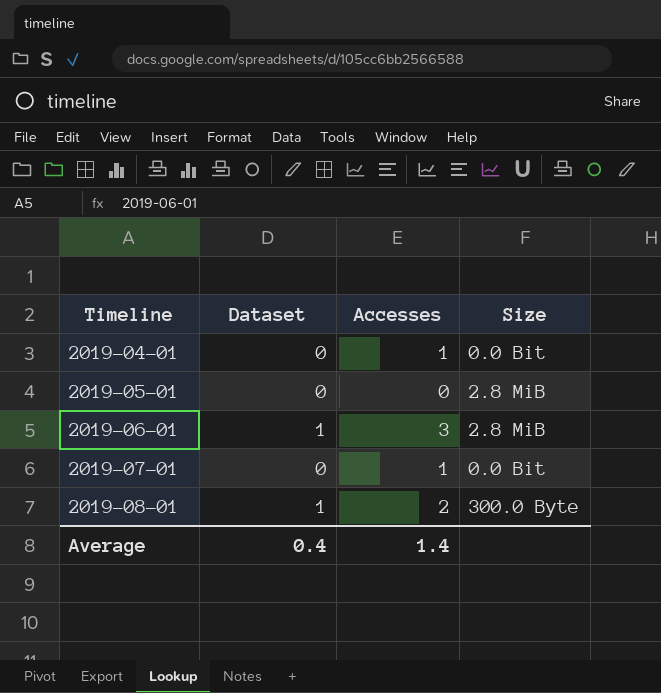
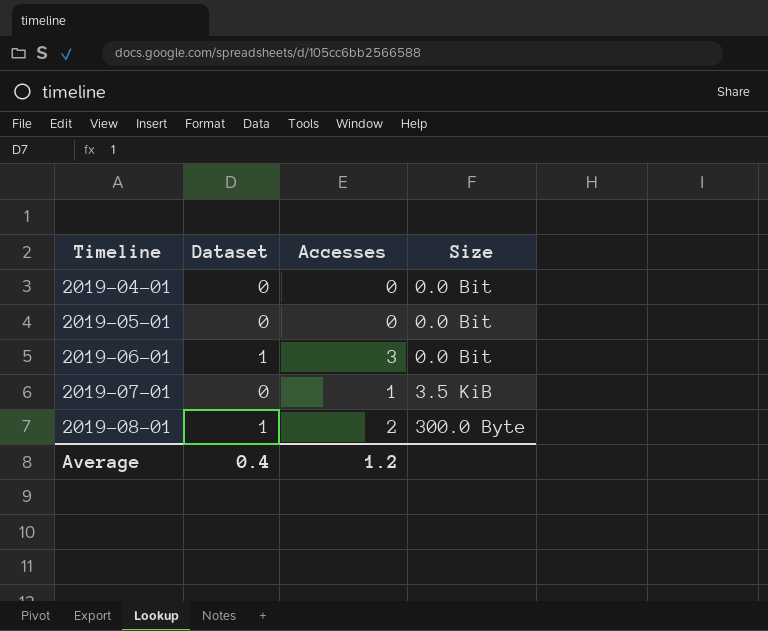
2019-04-01 | Accesses: 1 -> 0
2019-05-01 | Size: 2.8 MiB -> 0.0 Bit
2019-06-01 | Size: 2.8 MiB -> 0.0 Bit
2019-07-01 | Size: 0.0 Bit -> 3.5 KiB
Average | Accesses: 1.4 -> 1.2

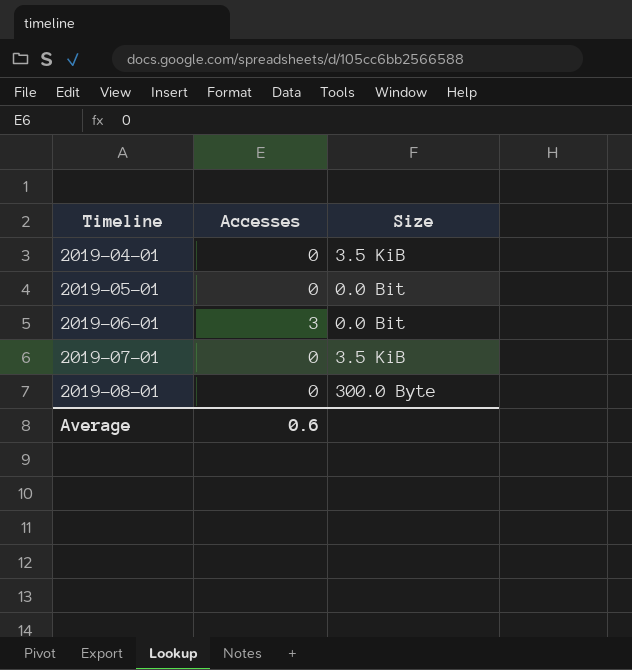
column Dataset | position: 2 -> none
2019-04-01 | Size: 0.0 Bit -> 3.5 KiB
2019-07-01 | Accesses: 1 -> 0
2019-08-01 | Accesses: 2 -> 0
Average | Accesses: 1.2 -> 0.6

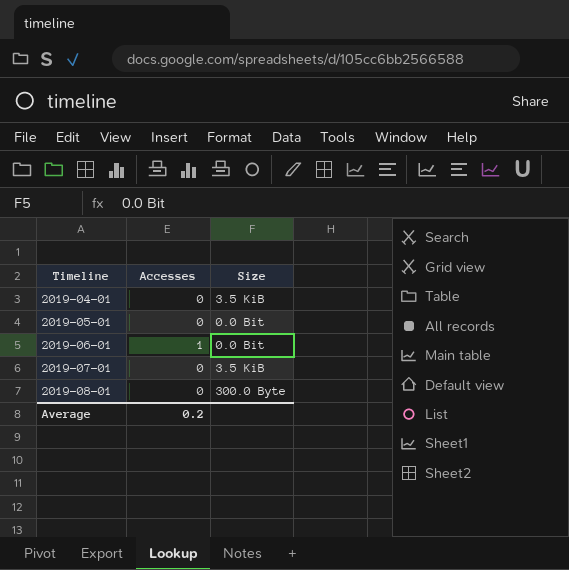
2019-06-01 | Accesses: 3 -> 1
Average | Accesses: 0.6 -> 0.2

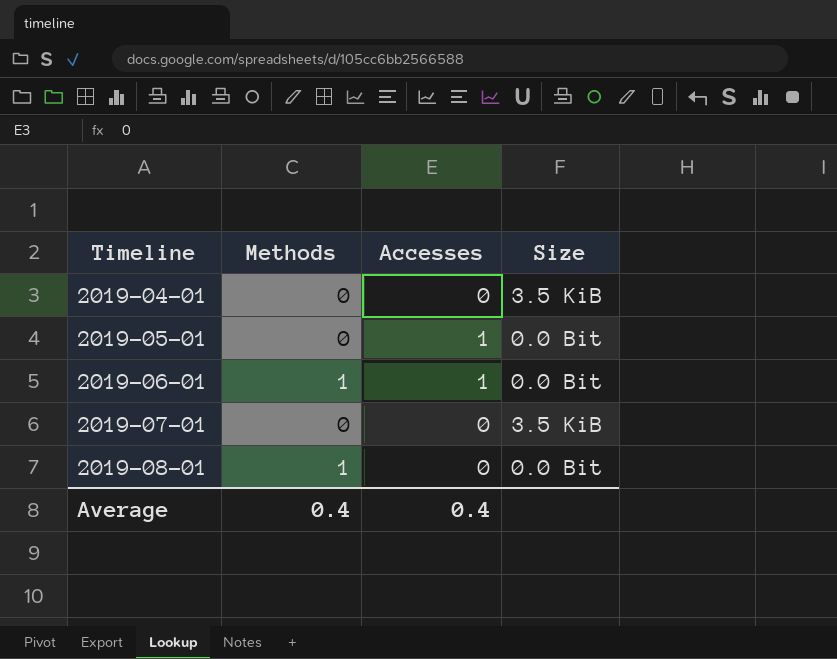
column Methods | position: none -> 2
2019-05-01 | Accesses: 0 -> 1
2019-08-01 | Size: 300.0 Byte -> 0.0 Bit
Average | Accesses: 0.2 -> 0.4

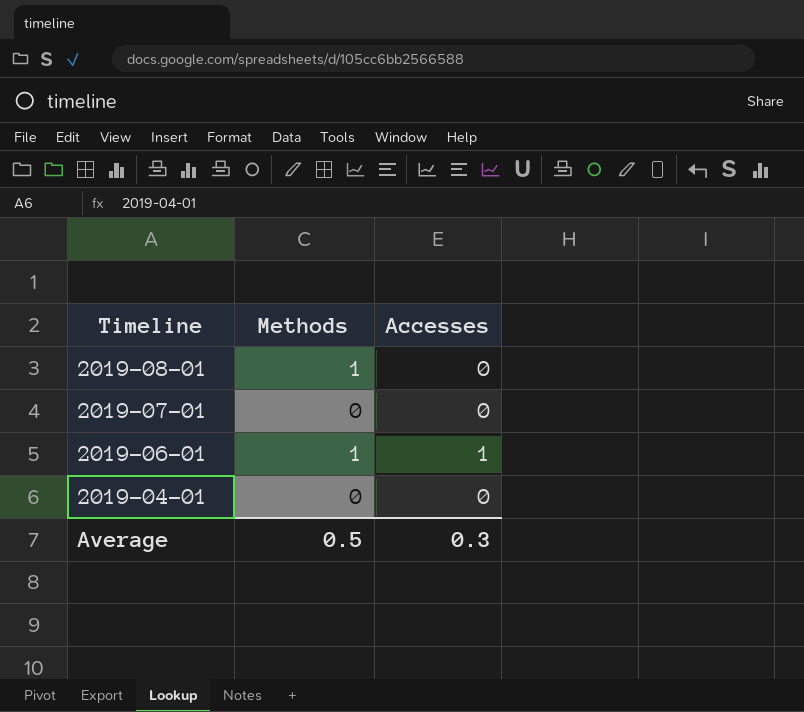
row order: Timeline ascending -> Timeline descending
column Size | position: 4 -> none
row 2019-05-01: 0 | 1 | 0.0 Bit -> none
Average | Methods: 0.4 -> 0.5
Average | Accesses: 0.4 -> 0.3

